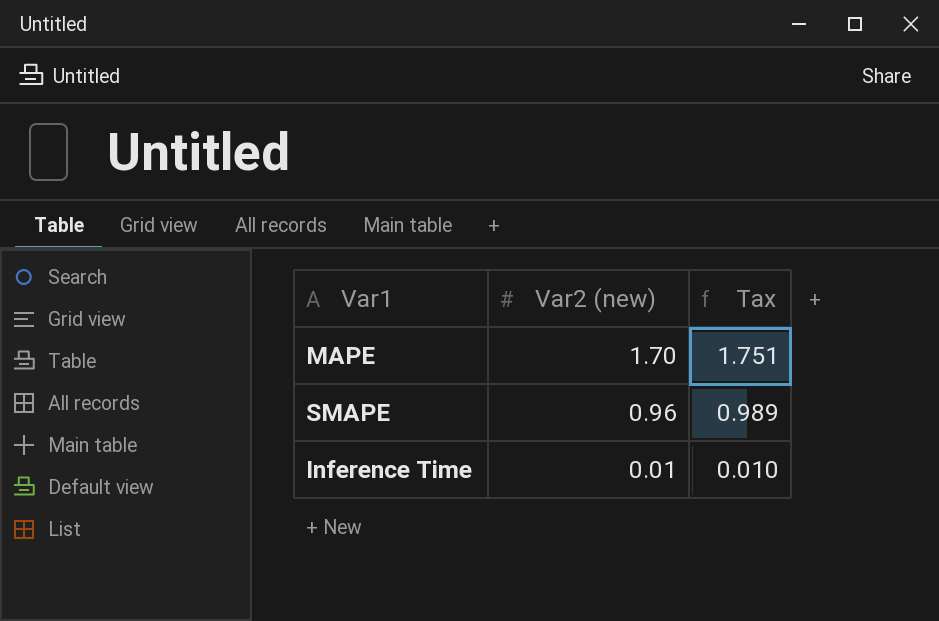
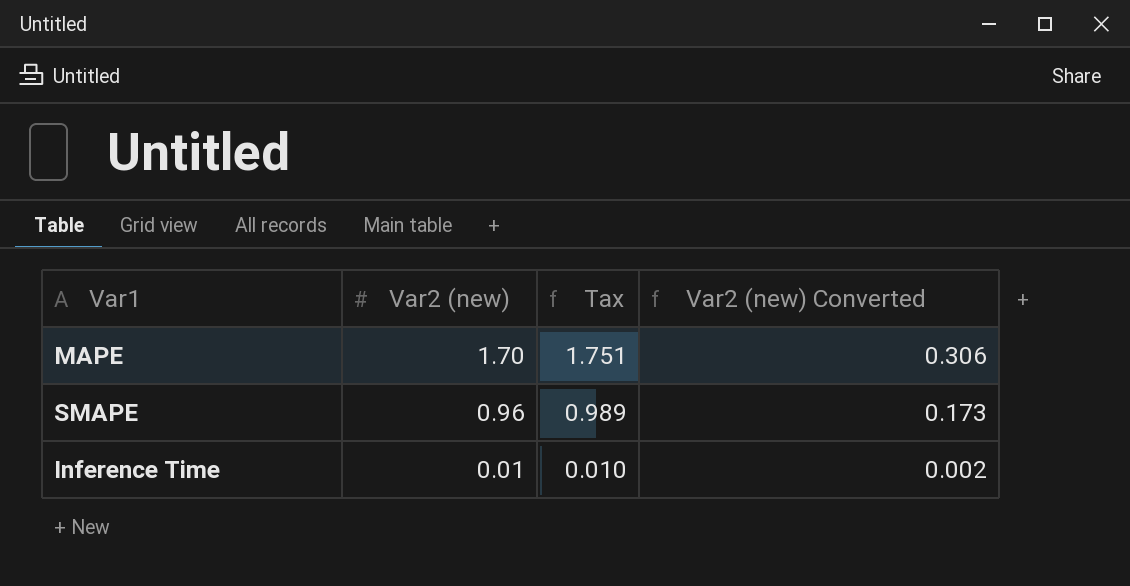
column Var2 (new) Converted | formula: none -> [Var2 (new)] * 0.18

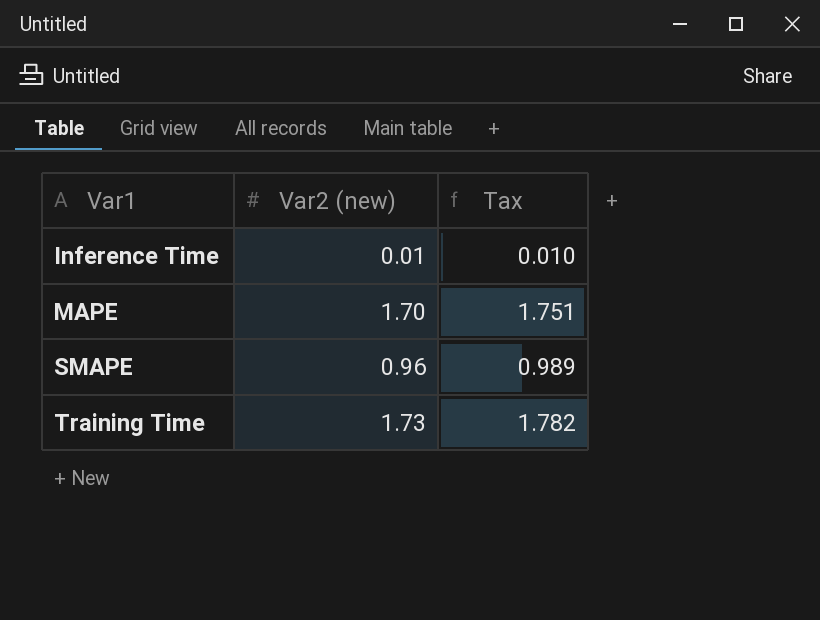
row order: Var2 (new) descending -> Var1 ascending
column Var2 (new) Converted | formula: [Var2 (new)] * 0.18 -> none
row Training Time: none -> 1.73 | 1.782

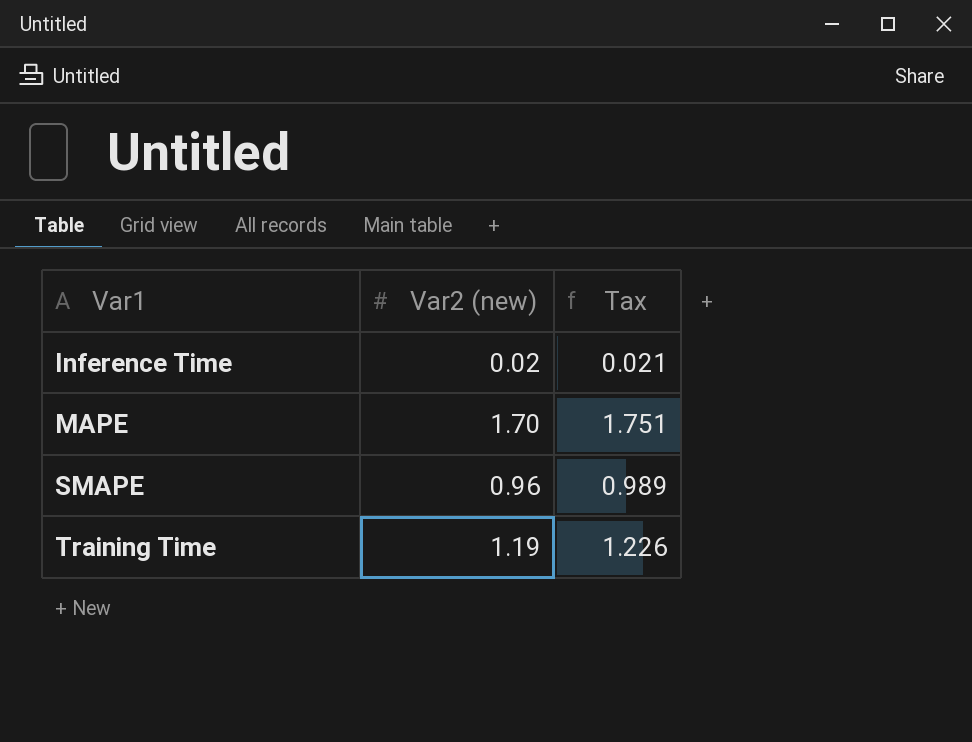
Inference Time | Var2 (new): 0.01 -> 0.02
Inference Time | Tax: 0.010 -> 0.021
Training Time | Var2 (new): 1.73 -> 1.19
Training Time | Tax: 1.782 -> 1.226

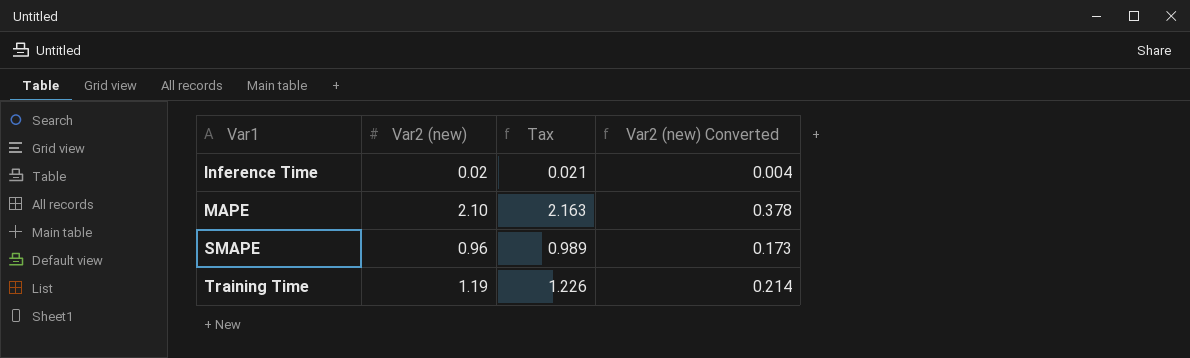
column Var2 (new) Converted | formula: none -> [Var2 (new)] * 0.18
MAPE | Var2 (new): 1.70 -> 2.10
MAPE | Tax: 1.751 -> 2.163

